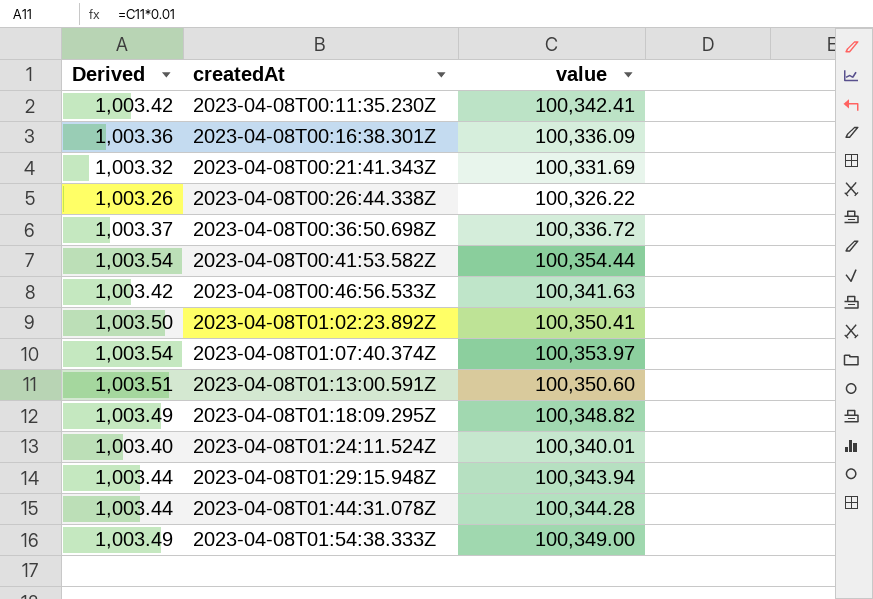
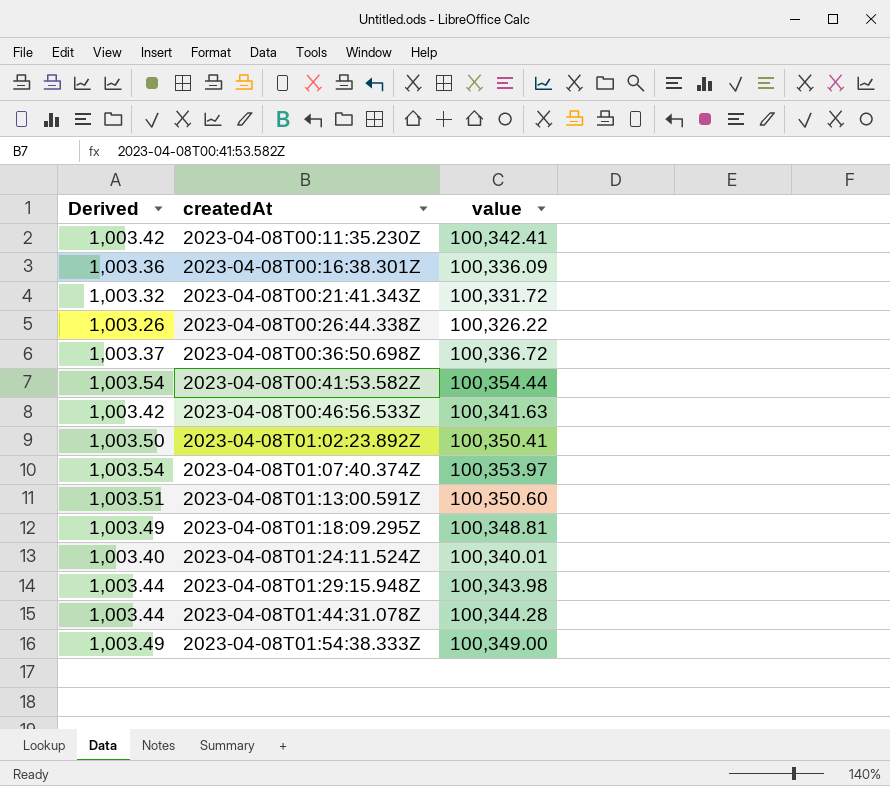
2023-04-08T00:21:41.343Z | value: 100,331.69 -> 100,331.72
2023-04-08T01:18:09.295Z | value: 100,348.82 -> 100,348.81
2023-04-08T01:29:15.948Z | value: 100,343.94 -> 100,343.98

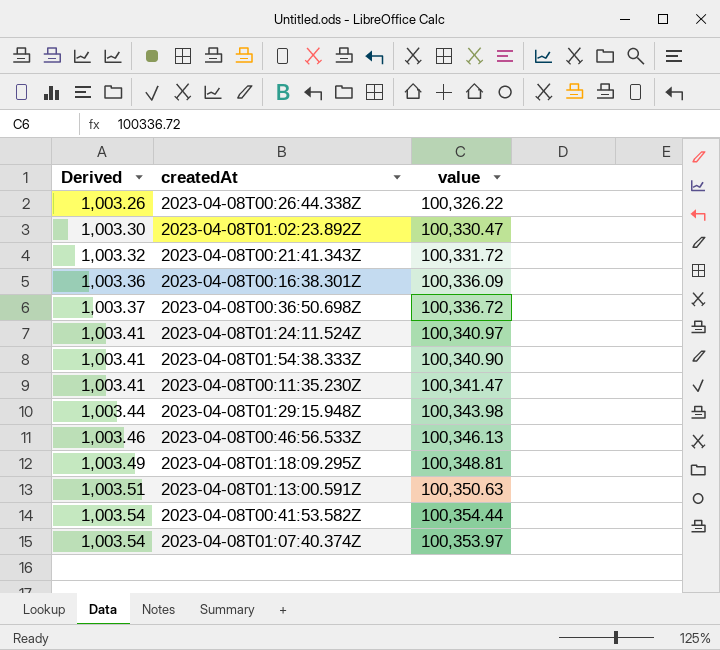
row order: createdAt ascending -> Derived ascending
row 2023-04-08T01:44:31.078Z: 1,003.44 | 100,344.28 -> none
2023-04-08T01:02:23.892Z | Derived: 1,003.50 -> 1,003.30
2023-04-08T01:02:23.892Z | value: 100,350.41 -> 100,330.47
2023-04-08T01:24:11.524Z | Derived: 1,003.40 -> 1,003.41
2023-04-08T01:24:11.524Z | value: 100,340.01 -> 100,340.97
2023-04-08T01:54:38.333Z | Derived: 1,003.49 -> 1,003.41
2023-04-08T01:54:38.333Z | value: 100,349.00 -> 100,340.90
2023-04-08T00:11:35.230Z | Derived: 1,003.42 -> 1,003.41
2023-04-08T00:11:35.230Z | value: 100,342.41 -> 100,341.47
2023-04-08T00:46:56.533Z | Derived: 1,003.42 -> 1,003.46
2023-04-08T00:46:56.533Z | value: 100,341.63 -> 100,346.13
2023-04-08T01:13:00.591Z | value: 100,350.60 -> 100,350.63

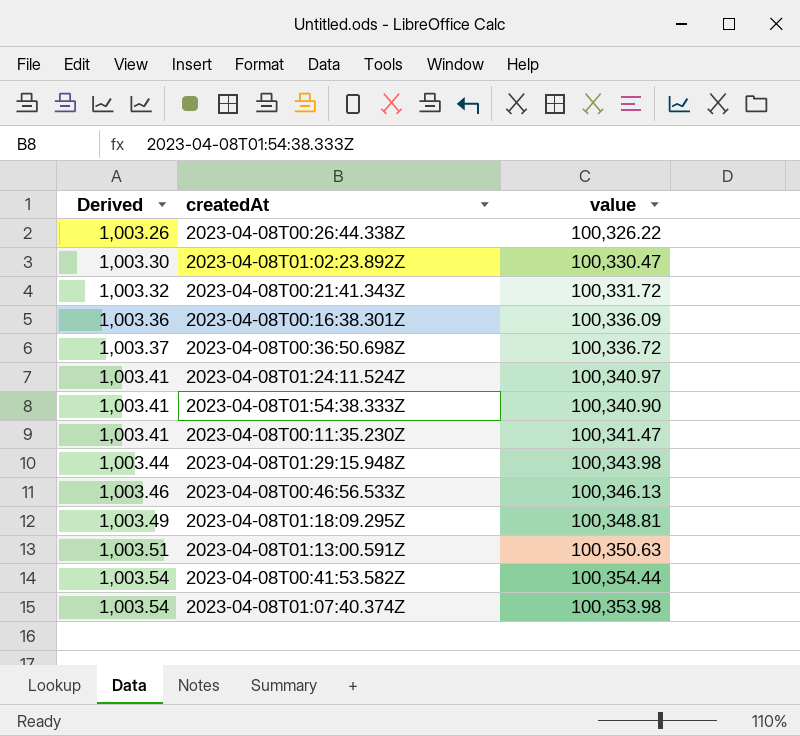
2023-04-08T01:07:40.374Z | value: 100,353.97 -> 100,353.98

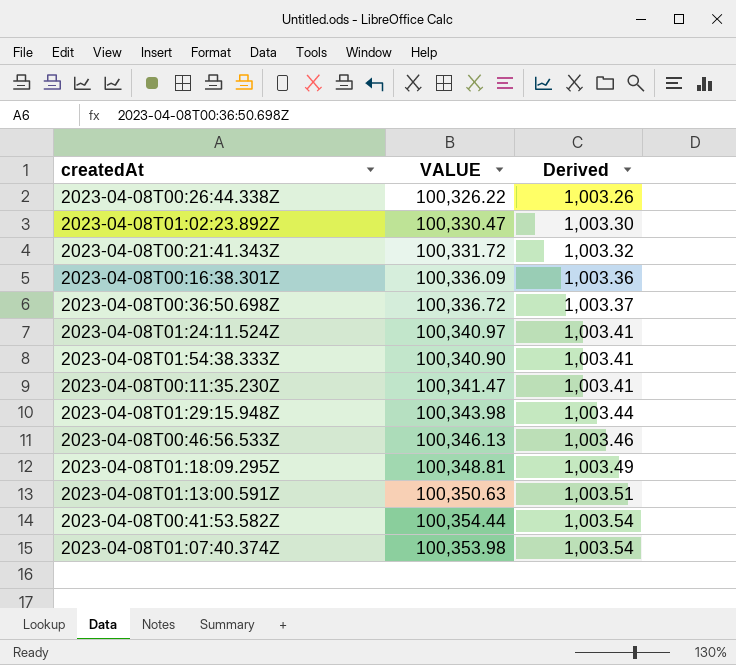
column name: value -> VALUE
column Derived | position: 1 -> 3

